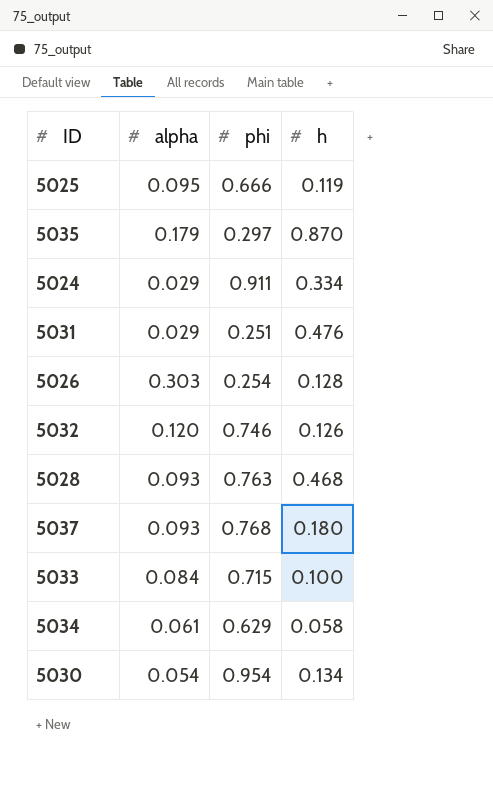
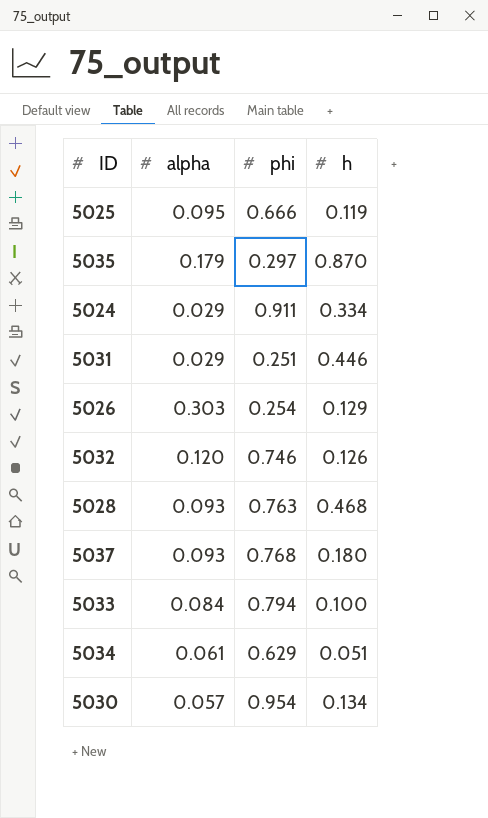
5031 | h: 0.476 -> 0.446
5026 | h: 0.128 -> 0.129
5033 | phi: 0.715 -> 0.794
5034 | h: 0.058 -> 0.051
5030 | alpha: 0.054 -> 0.057

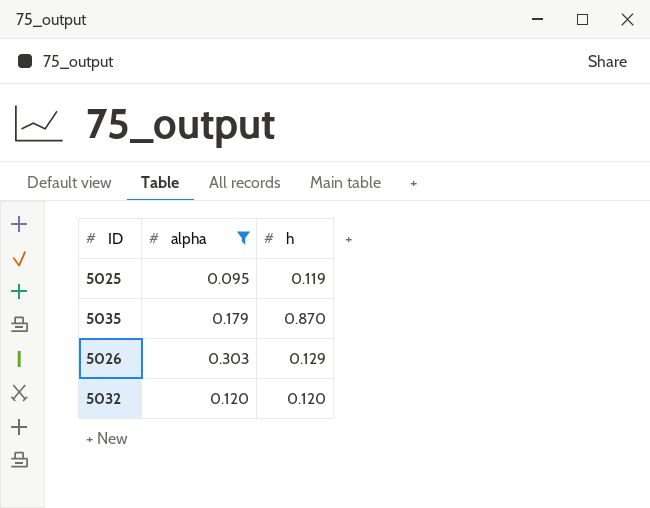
filter: none -> alpha >= 0.095
column phi | position: 3 -> none
5032 | h: 0.126 -> 0.120

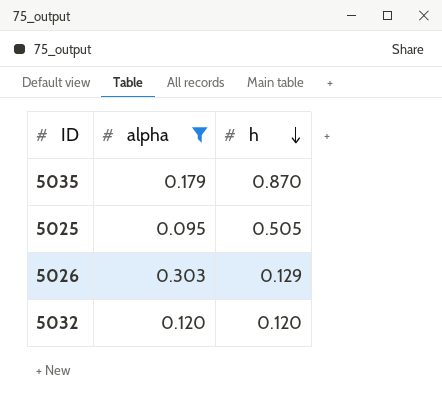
row order: none -> h descending
5025 | h: 0.119 -> 0.505

